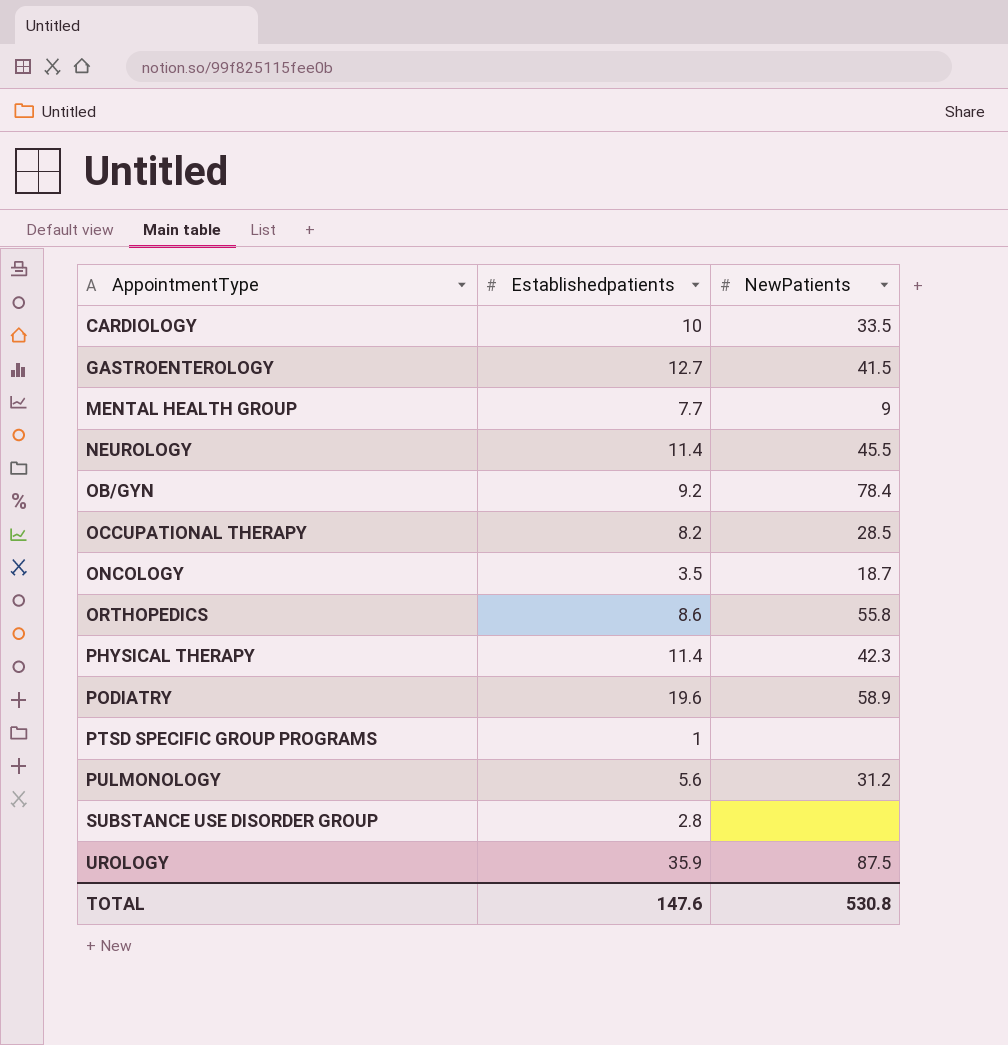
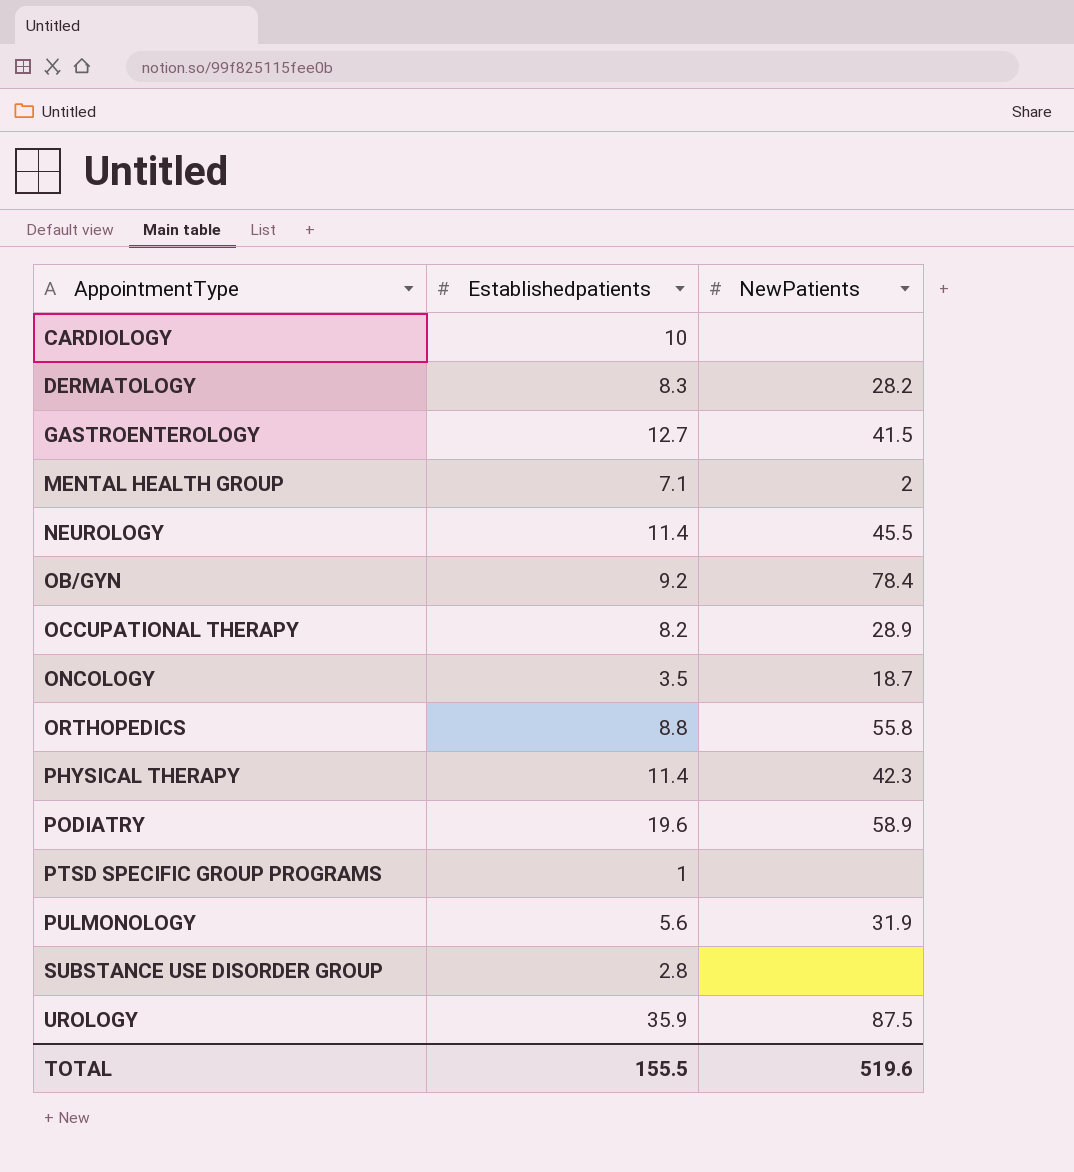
CARDIOLOGY | NewPatients: 33.5 -> none
row DERMATOLOGY: none -> 8.3 | 28.2
MENTAL HEALTH GROUP | Establishedpatients: 7.7 -> 7.1
MENTAL HEALTH GROUP | NewPatients: 9 -> 2
OCCUPATIONAL THERAPY | NewPatients: 28.5 -> 28.9
ORTHOPEDICS | Establishedpatients: 8.6 -> 8.8
PULMONOLOGY | NewPatients: 31.2 -> 31.9
TOTAL | Establishedpatients: 147.6 -> 155.5
TOTAL | NewPatients: 530.8 -> 519.6

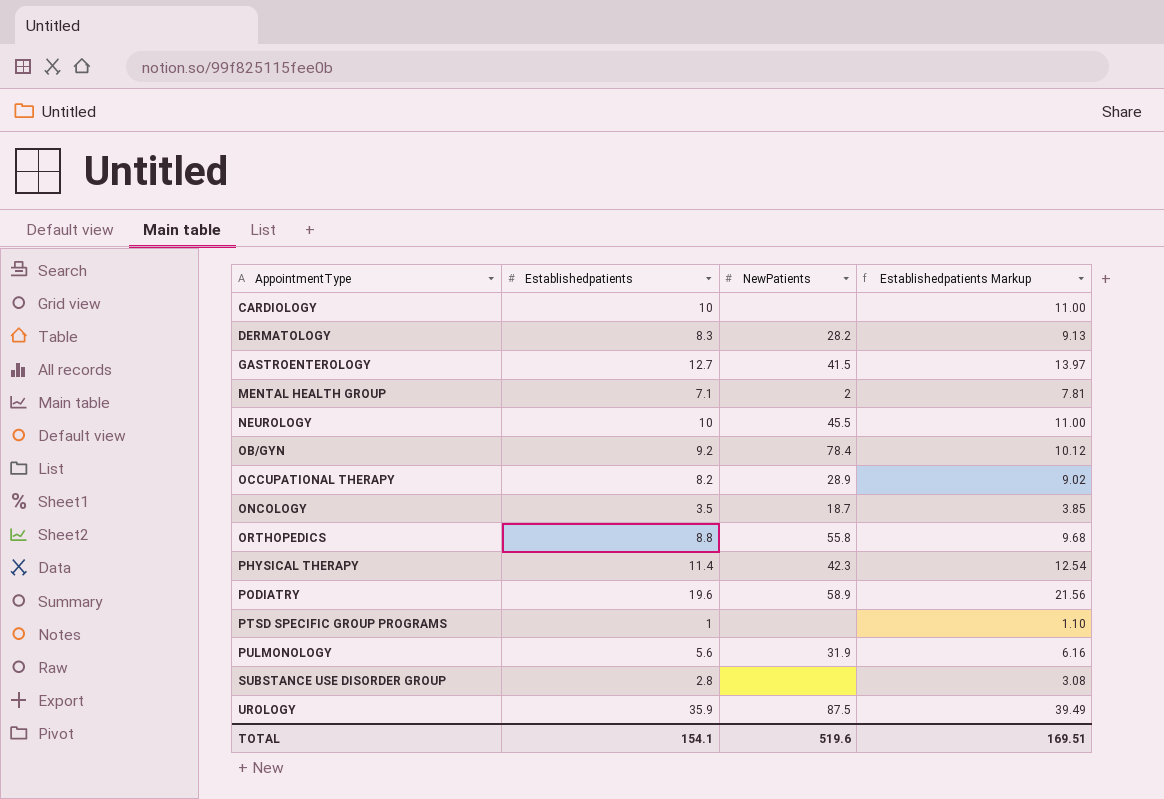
column Establishedpatients Markup | formula: none -> [Establishedpatients] * 1.1
NEUROLOGY | Establishedpatients: 11.4 -> 10
TOTAL | Establishedpatients: 155.5 -> 154.1

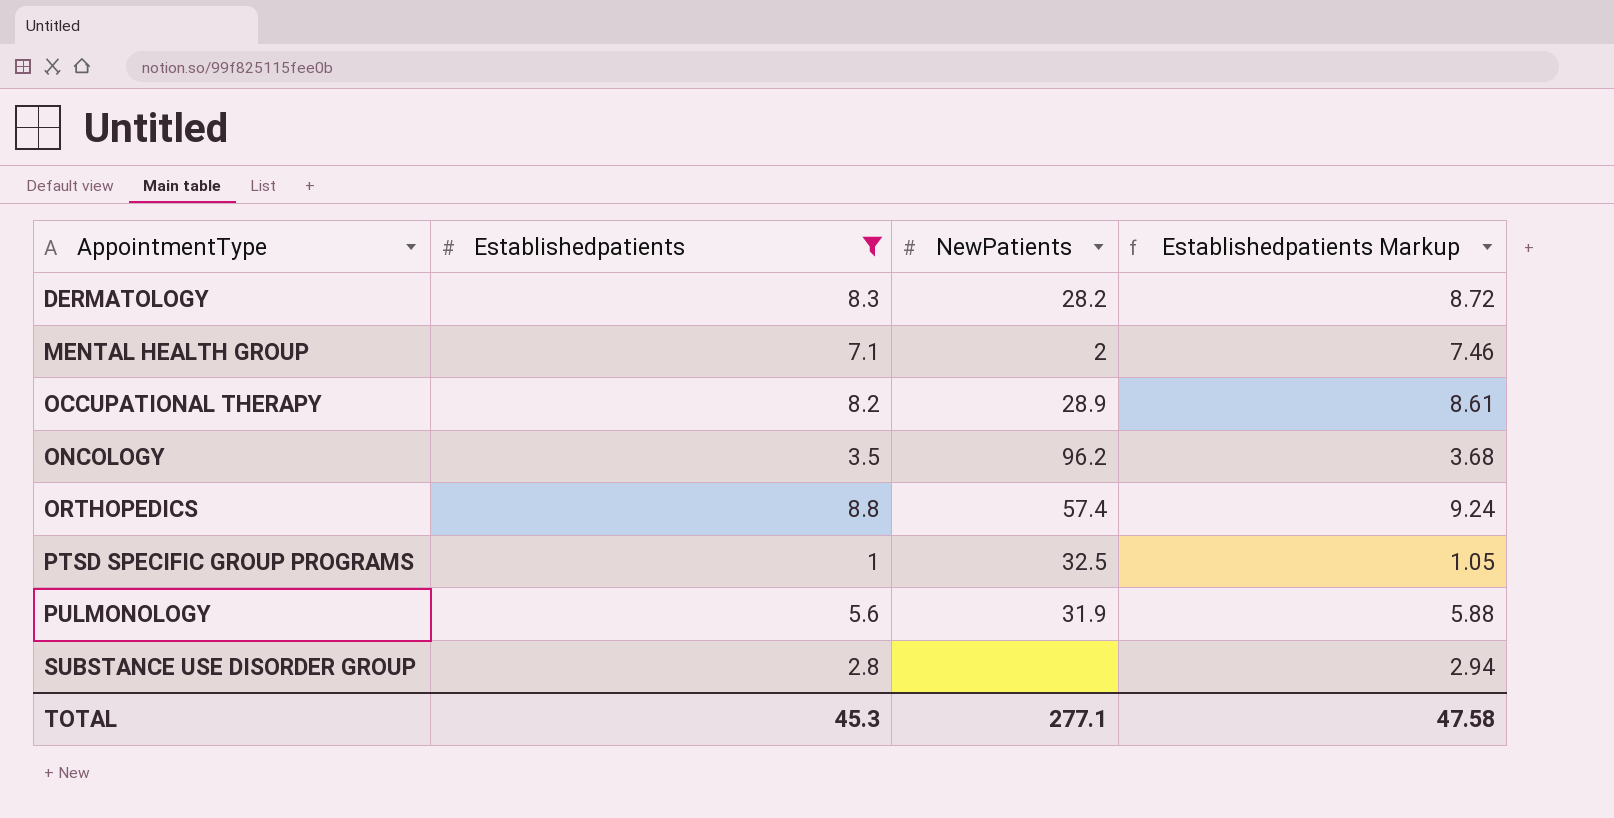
filter: none -> Establishedpatients <= 8.8
column Establishedpatients Markup | formula: [Establishedpatients] * 1.1 -> [Establishedpatients] * 1.05
ONCOLOGY | NewPatients: 18.7 -> 96.2
ORTHOPEDICS | NewPatients: 55.8 -> 57.4
PTSD SPECIFIC GROUP PROGRAMS | NewPatients: none -> 32.5
TOTAL | Establishedpatients: 154.1 -> 45.3
TOTAL | NewPatients: 519.6 -> 277.1
TOTAL | Establishedpatients Markup: 169.51 -> 47.58

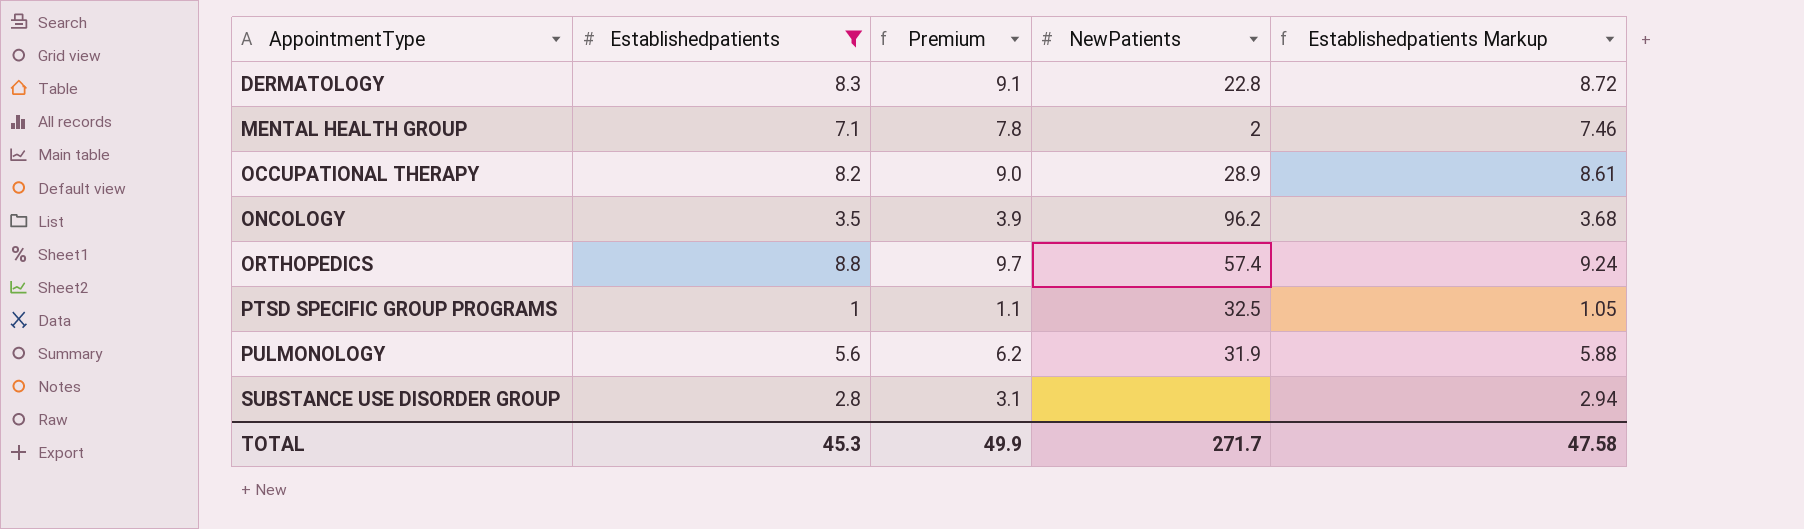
column Premium | formula: none -> [Establishedpatients] * 1.1
DERMATOLOGY | NewPatients: 28.2 -> 22.8
TOTAL | NewPatients: 277.1 -> 271.7

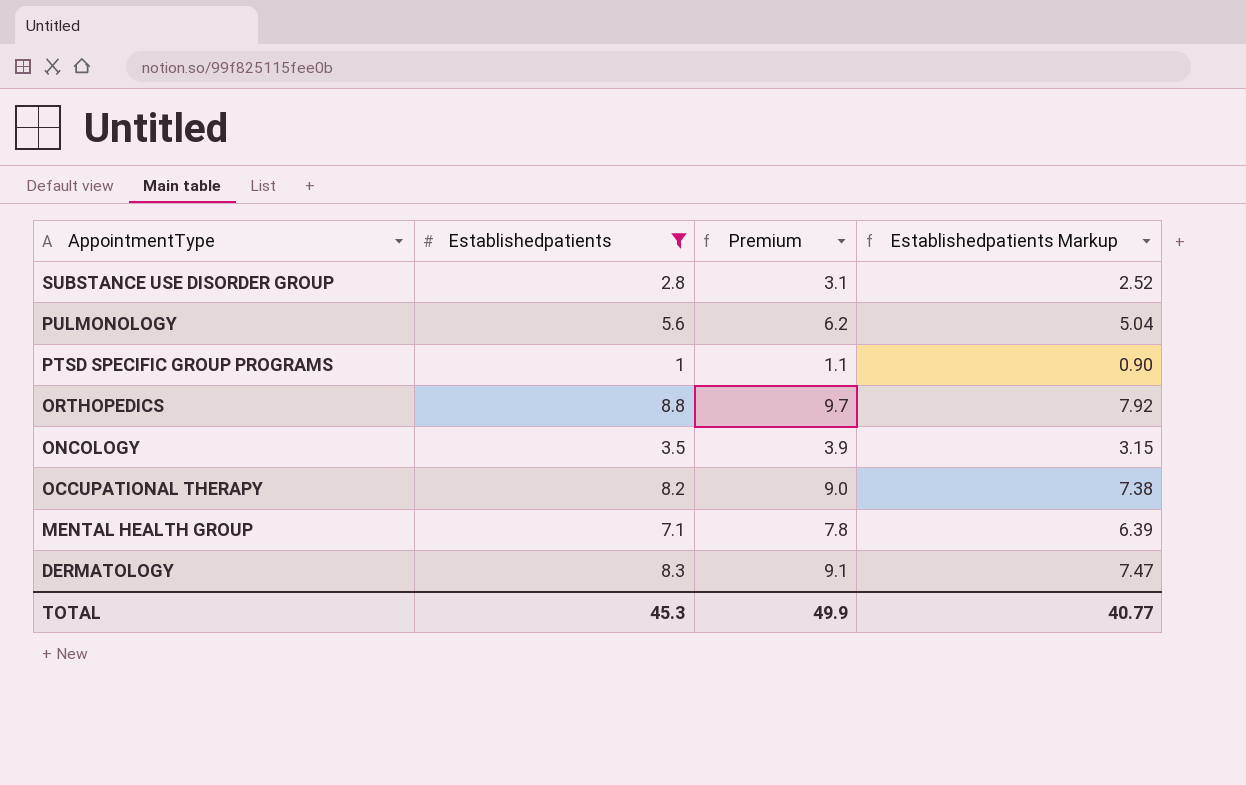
row order: AppointmentType ascending -> AppointmentType descending
column NewPatients | position: 4 -> none
column Establishedpatients Markup | formula: [Establishedpatients] * 1.05 -> [Establishedpatients] * 0.9
TOTAL | Establishedpatients Markup: 47.58 -> 40.77

